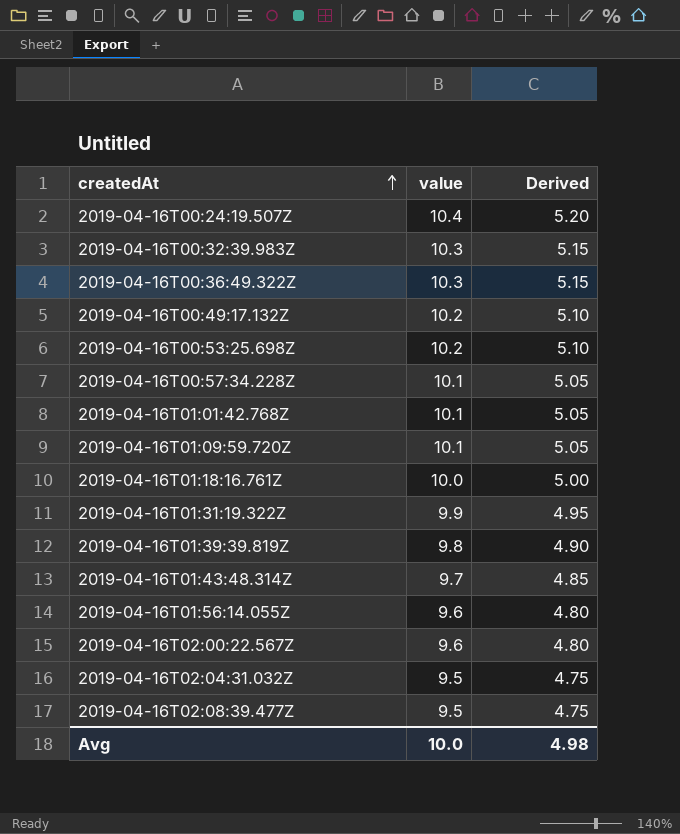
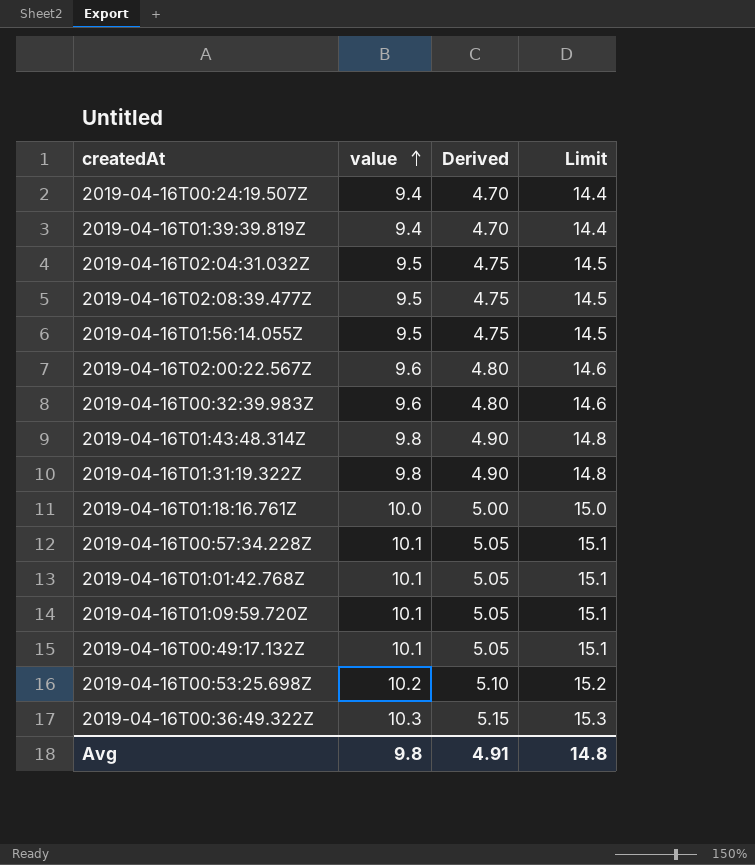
row order: createdAt ascending -> value ascending
column Limit | formula: none -> [value] + 5
2019-04-16T00:24:19.507Z | value: 10.4 -> 9.4
2019-04-16T00:24:19.507Z | Derived: 5.20 -> 4.70
2019-04-16T01:39:39.819Z | value: 9.8 -> 9.4
2019-04-16T01:39:39.819Z | Derived: 4.90 -> 4.70
2019-04-16T01:56:14.055Z | value: 9.6 -> 9.5
2019-04-16T01:56:14.055Z | Derived: 4.80 -> 4.75
2019-04-16T00:32:39.983Z | value: 10.3 -> 9.6
2019-04-16T00:32:39.983Z | Derived: 5.15 -> 4.80
2019-04-16T01:43:48.314Z | value: 9.7 -> 9.8
2019-04-16T01:43:48.314Z | Derived: 4.85 -> 4.90
2019-04-16T01:31:19.322Z | value: 9.9 -> 9.8
2019-04-16T01:31:19.322Z | Derived: 4.95 -> 4.90
2019-04-16T00:49:17.132Z | value: 10.2 -> 10.1
2019-04-16T00:49:17.132Z | Derived: 5.10 -> 5.05
Avg | value: 10.0 -> 9.8
Avg | Derived: 4.98 -> 4.91

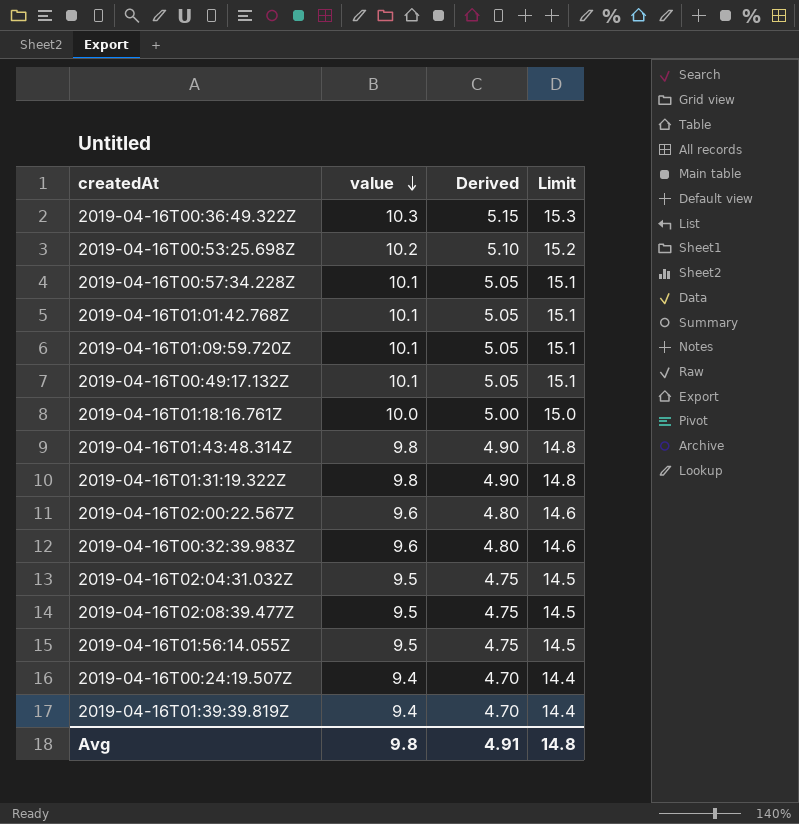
row order: value ascending -> value descending

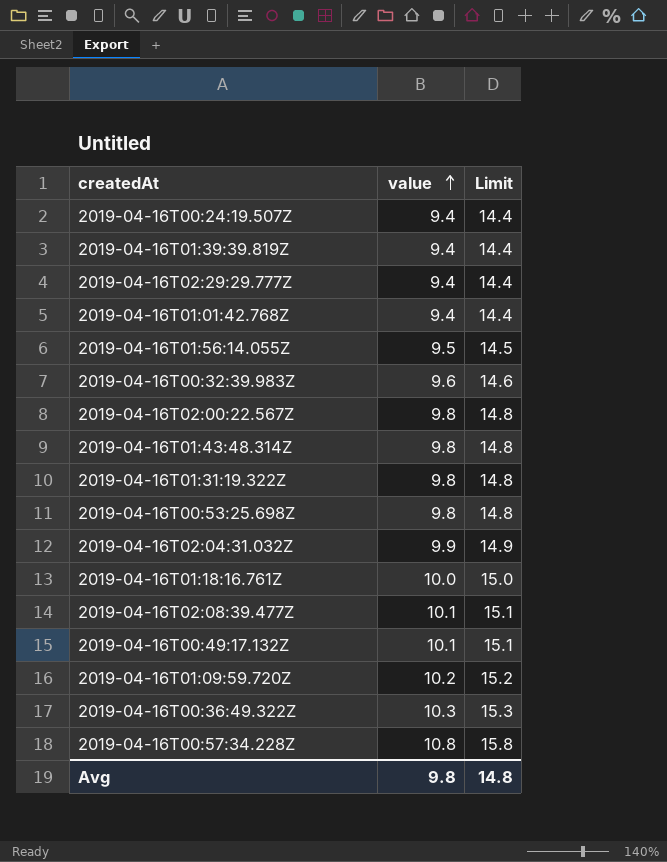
row order: value descending -> value ascending
column Derived | formula: [value] * 0.5 -> none
row 2019-04-16T02:29:29.777Z: none -> 9.4 | 14.4
2019-04-16T01:01:42.768Z | value: 10.1 -> 9.4
2019-04-16T01:01:42.768Z | Limit: 15.1 -> 14.4
2019-04-16T02:00:22.567Z | value: 9.6 -> 9.8
2019-04-16T02:00:22.567Z | Limit: 14.6 -> 14.8
2019-04-16T00:53:25.698Z | value: 10.2 -> 9.8
2019-04-16T00:53:25.698Z | Limit: 15.2 -> 14.8
2019-04-16T02:04:31.032Z | value: 9.5 -> 9.9
2019-04-16T02:04:31.032Z | Limit: 14.5 -> 14.9
2019-04-16T02:08:39.477Z | value: 9.5 -> 10.1
2019-04-16T02:08:39.477Z | Limit: 14.5 -> 15.1
2019-04-16T01:09:59.720Z | value: 10.1 -> 10.2
2019-04-16T01:09:59.720Z | Limit: 15.1 -> 15.2
2019-04-16T00:57:34.228Z | value: 10.1 -> 10.8
2019-04-16T00:57:34.228Z | Limit: 15.1 -> 15.8

